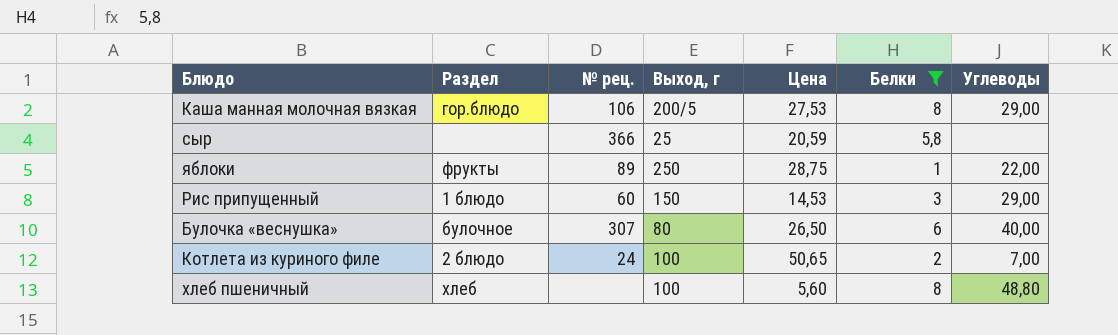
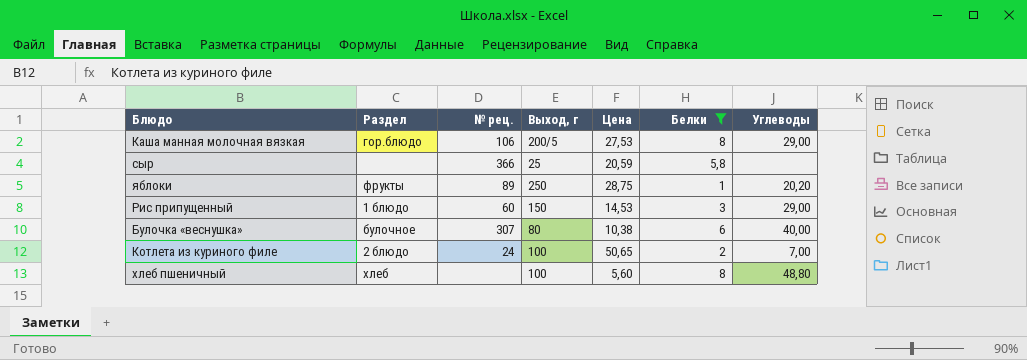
яблоки | Углеводы: 22,00 -> 20,20
Булочка «веснушка» | Цена: 26,50 -> 10,38

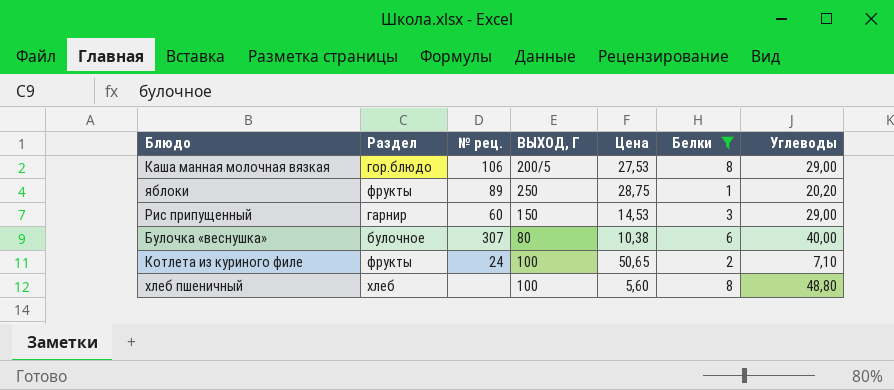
column name: Выход, г -> ВЫХОД, Г
row сыр: none | 366 | 25 | 20,59 | 5,8 | none -> none
Рис припущенный | Раздел: 1 блюдо -> гарнир
Котлета из куриного филе | Раздел: 2 блюдо -> фрукты
Котлета из куриного филе | Углеводы: 7,00 -> 7,10

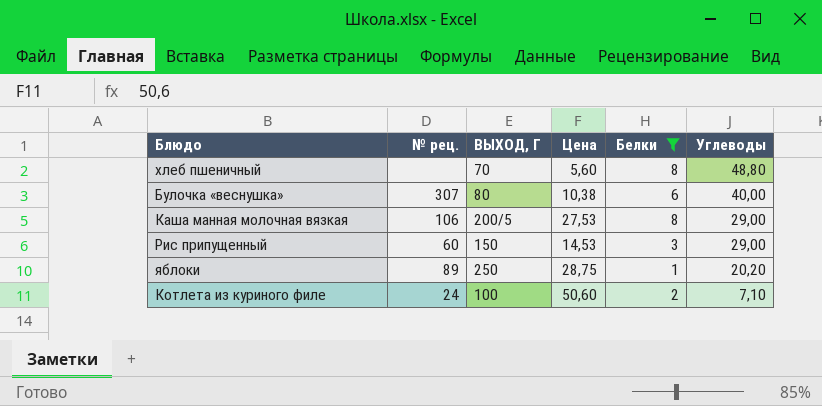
row order: none -> Углеводы descending
column Раздел | position: 2 -> none
хлеб пшеничный | ВЫХОД, Г: 100 -> 70
Котлета из куриного филе | Цена: 50,65 -> 50,60

